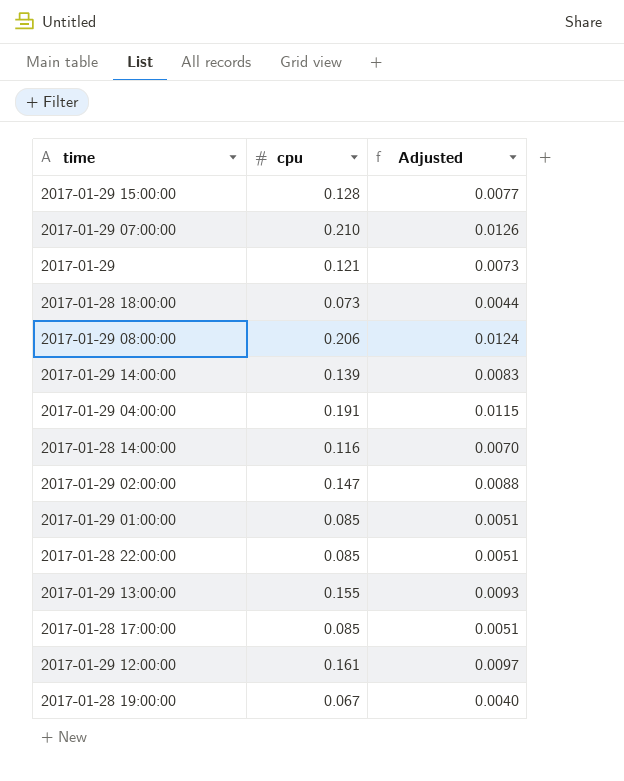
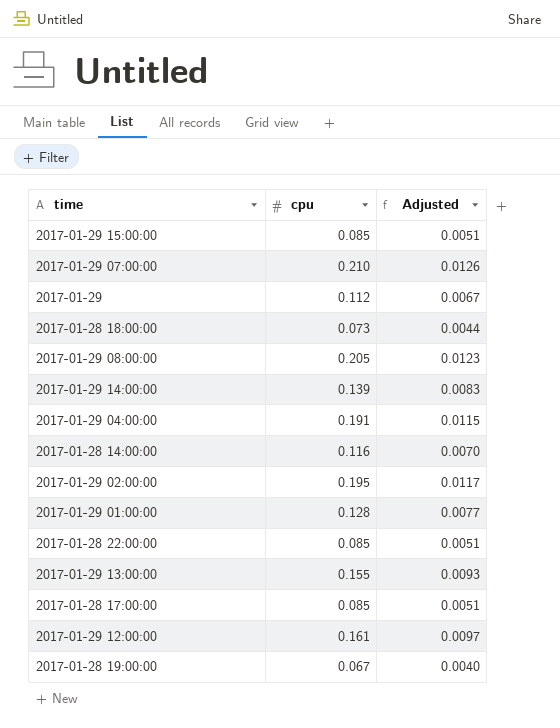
2017-01-29 15:00:00 | cpu: 0.128 -> 0.085
2017-01-29 15:00:00 | Adjusted: 0.0077 -> 0.0051
2017-01-29 | cpu: 0.121 -> 0.112
2017-01-29 | Adjusted: 0.0073 -> 0.0067
2017-01-29 08:00:00 | cpu: 0.206 -> 0.205
2017-01-29 08:00:00 | Adjusted: 0.0124 -> 0.0123
2017-01-29 02:00:00 | cpu: 0.147 -> 0.195
2017-01-29 02:00:00 | Adjusted: 0.0088 -> 0.0117
2017-01-29 01:00:00 | cpu: 0.085 -> 0.128
2017-01-29 01:00:00 | Adjusted: 0.0051 -> 0.0077

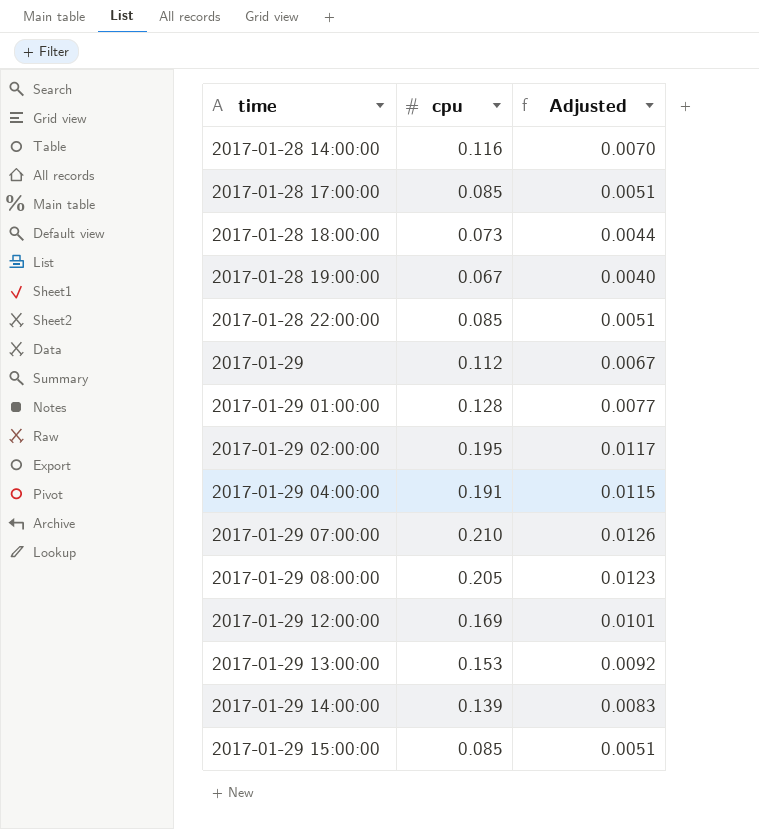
row order: none -> time ascending
2017-01-29 12:00:00 | cpu: 0.161 -> 0.169
2017-01-29 12:00:00 | Adjusted: 0.0097 -> 0.0101
2017-01-29 13:00:00 | cpu: 0.155 -> 0.153
2017-01-29 13:00:00 | Adjusted: 0.0093 -> 0.0092

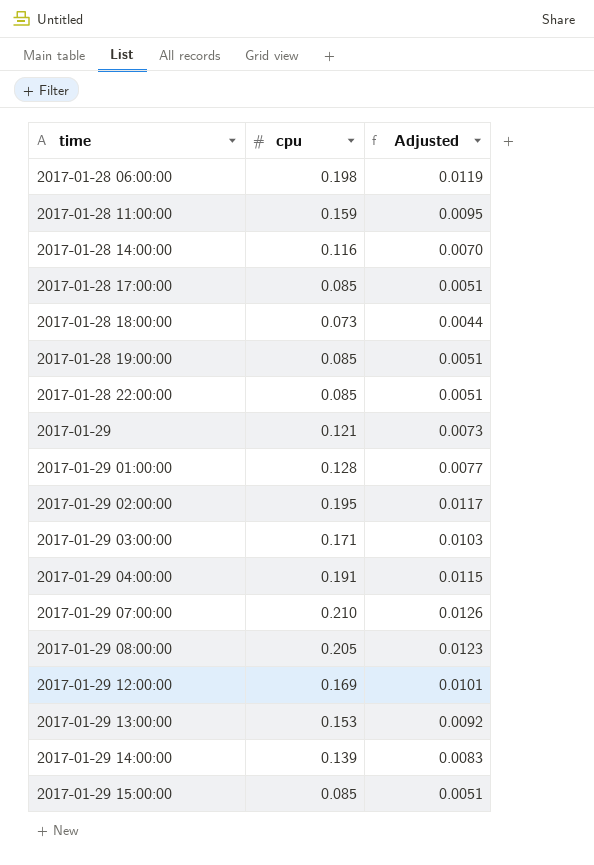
row 2017-01-28 06:00:00: none -> 0.198 | 0.0119
row 2017-01-28 11:00:00: none -> 0.159 | 0.0095
2017-01-28 19:00:00 | cpu: 0.067 -> 0.085
2017-01-28 19:00:00 | Adjusted: 0.0040 -> 0.0051
2017-01-29 | cpu: 0.112 -> 0.121
2017-01-29 | Adjusted: 0.0067 -> 0.0073
row 2017-01-29 03:00:00: none -> 0.171 | 0.0103

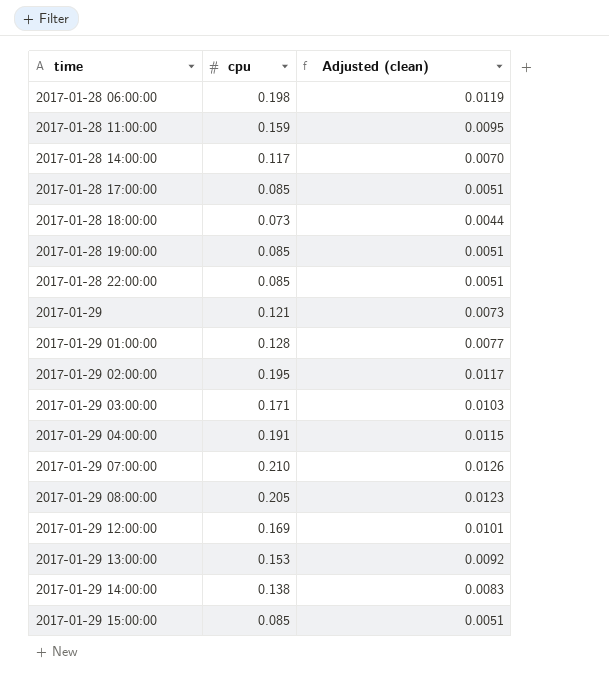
column name: Adjusted -> Adjusted (clean)
2017-01-28 14:00:00 | cpu: 0.116 -> 0.117
2017-01-29 14:00:00 | cpu: 0.139 -> 0.138

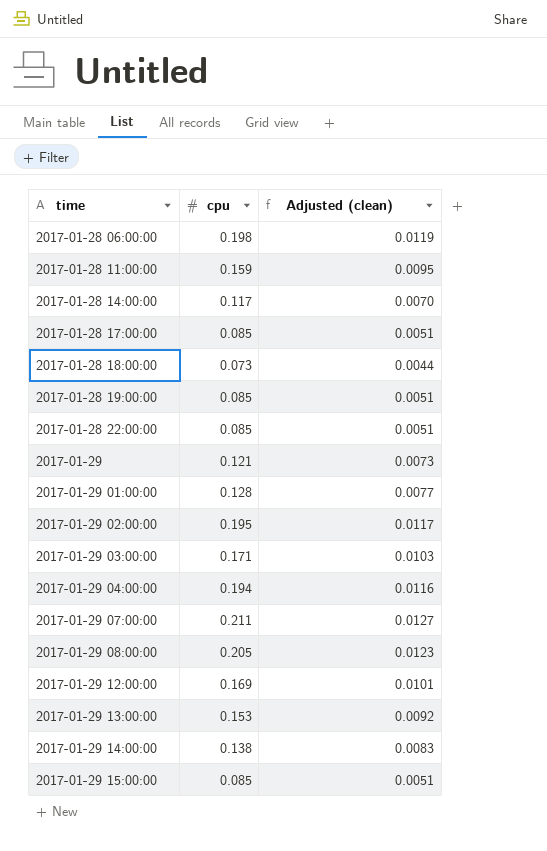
2017-01-29 04:00:00 | cpu: 0.191 -> 0.194
2017-01-29 04:00:00 | Adjusted (clean): 0.0115 -> 0.0116
2017-01-29 07:00:00 | cpu: 0.210 -> 0.211
2017-01-29 07:00:00 | Adjusted (clean): 0.0126 -> 0.0127

